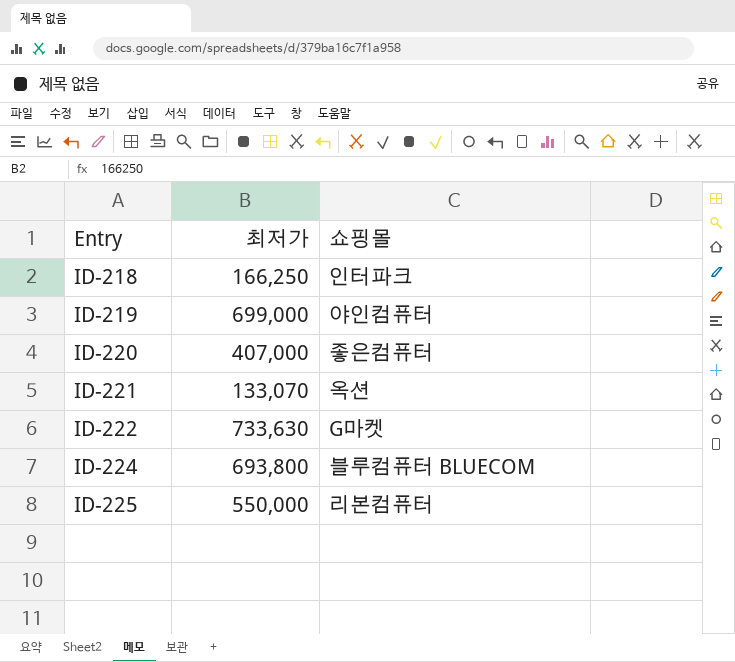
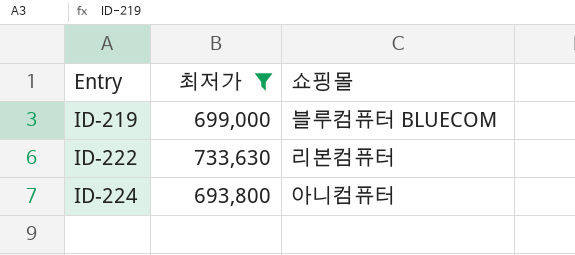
filter: none -> 최저가 >= 693,800
ID-219 | 쇼핑몰: 야인컴퓨터 -> 블루컴퓨터 BLUECOM
ID-222 | 쇼핑몰: G마켓 -> 리본컴퓨터
ID-224 | 쇼핑몰: 블루컴퓨터 BLUECOM -> 아니컴퓨터

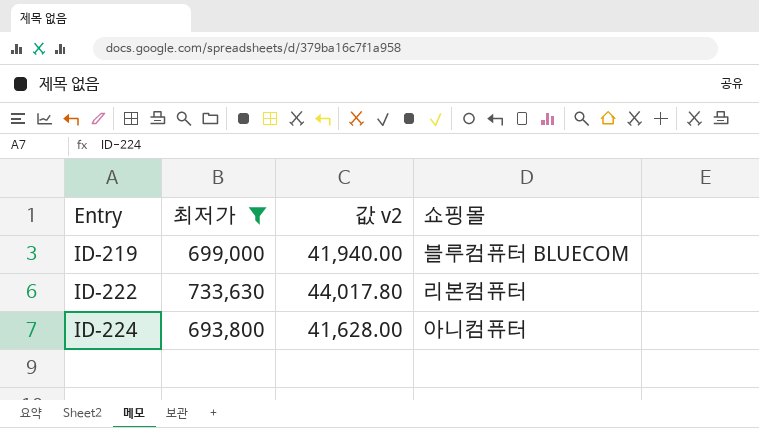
column 값 v2 | formula: none -> [최저가] * 0.06

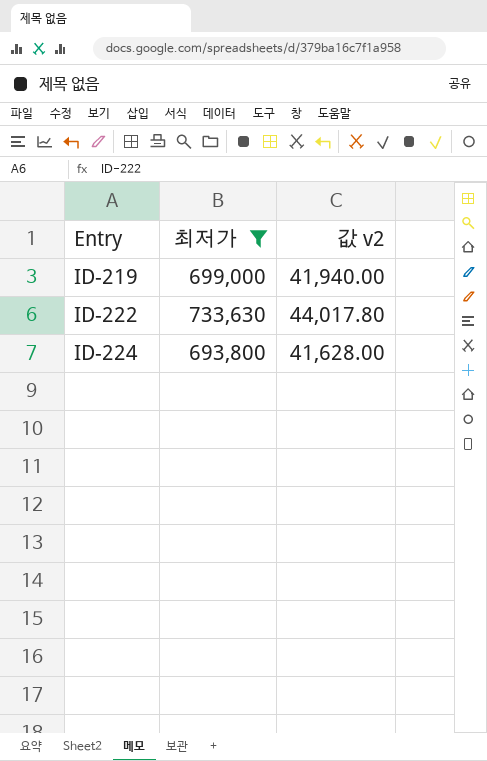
column 쇼핑몰 | position: 4 -> none

